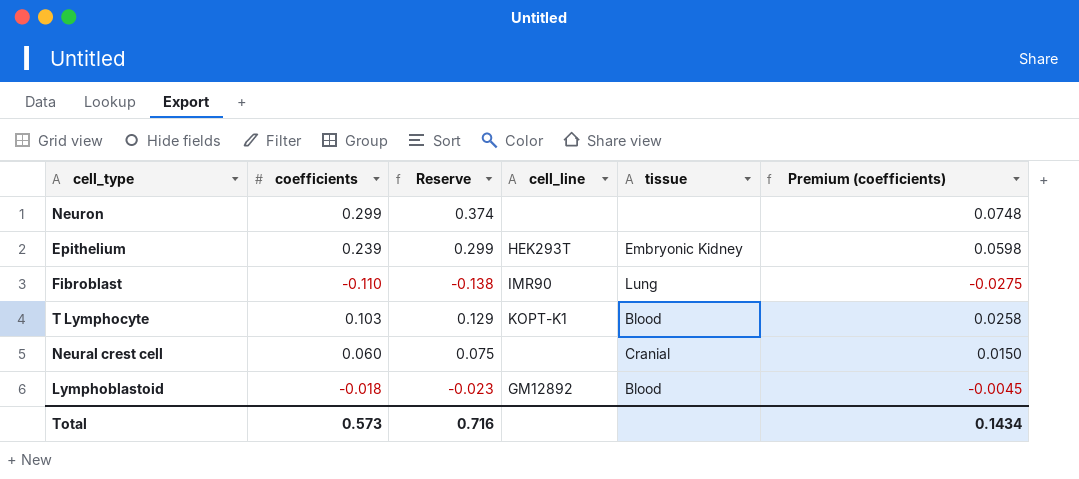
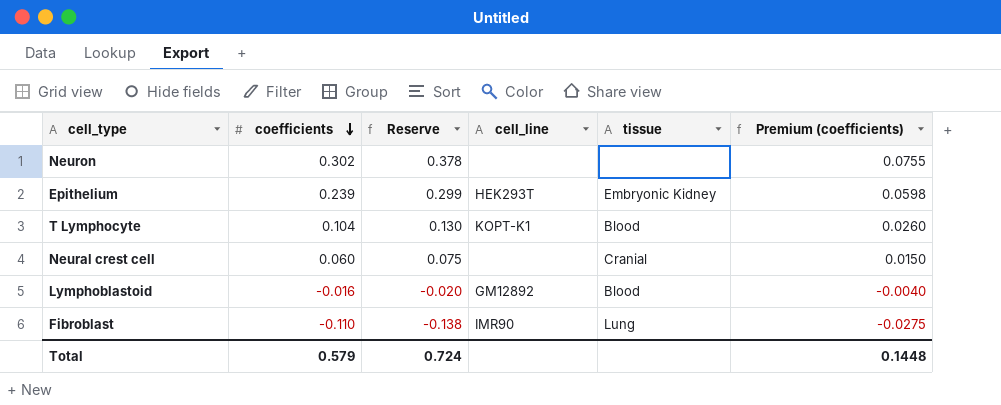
row order: none -> coefficients descending
Neuron | coefficients: 0.299 -> 0.302
Neuron | Reserve: 0.374 -> 0.378
Neuron | Premium (coefficients): 0.0748 -> 0.0755
T Lymphocyte | coefficients: 0.103 -> 0.104
T Lymphocyte | Reserve: 0.129 -> 0.130
T Lymphocyte | Premium (coefficients): 0.0258 -> 0.0260
Lymphoblastoid | coefficients: -0.018 -> -0.016
Lymphoblastoid | Reserve: -0.023 -> -0.020
Lymphoblastoid | Premium (coefficients): -0.0045 -> -0.0040
Total | coefficients: 0.573 -> 0.579
Total | Reserve: 0.716 -> 0.724
Total | Premium (coefficients): 0.1434 -> 0.1448

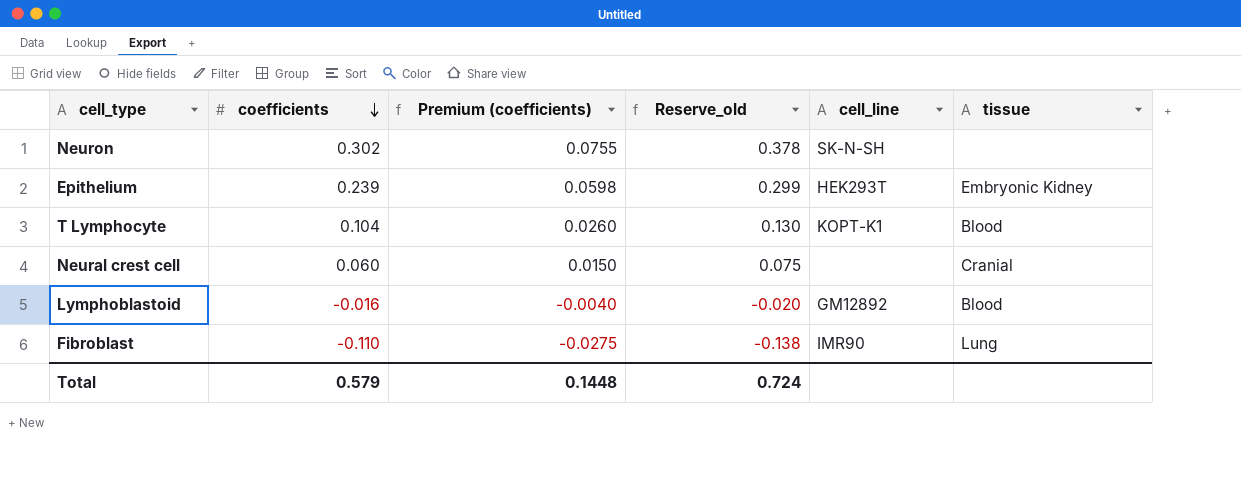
column Premium (coefficients) | position: 6 -> 3
column name: Reserve -> Reserve_old
Neuron | cell_line: none -> SK-N-SH

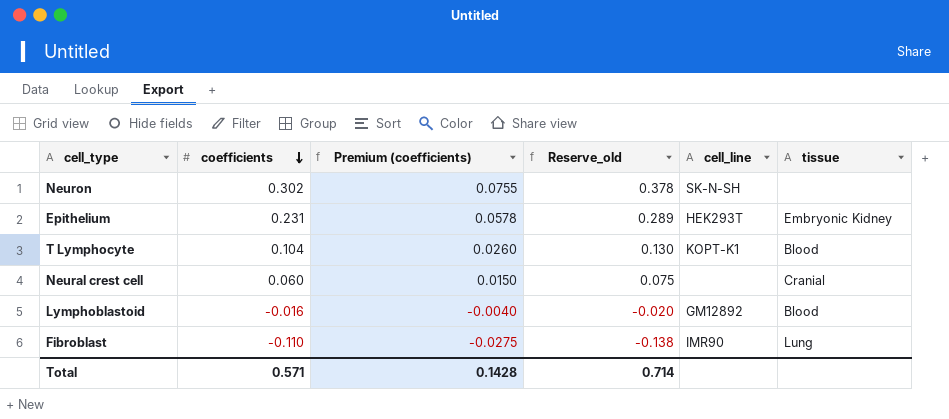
Epithelium | coefficients: 0.239 -> 0.231
Epithelium | Premium (coefficients): 0.0598 -> 0.0578
Epithelium | Reserve_old: 0.299 -> 0.289
Total | coefficients: 0.579 -> 0.571
Total | Premium (coefficients): 0.1448 -> 0.1428
Total | Reserve_old: 0.724 -> 0.714

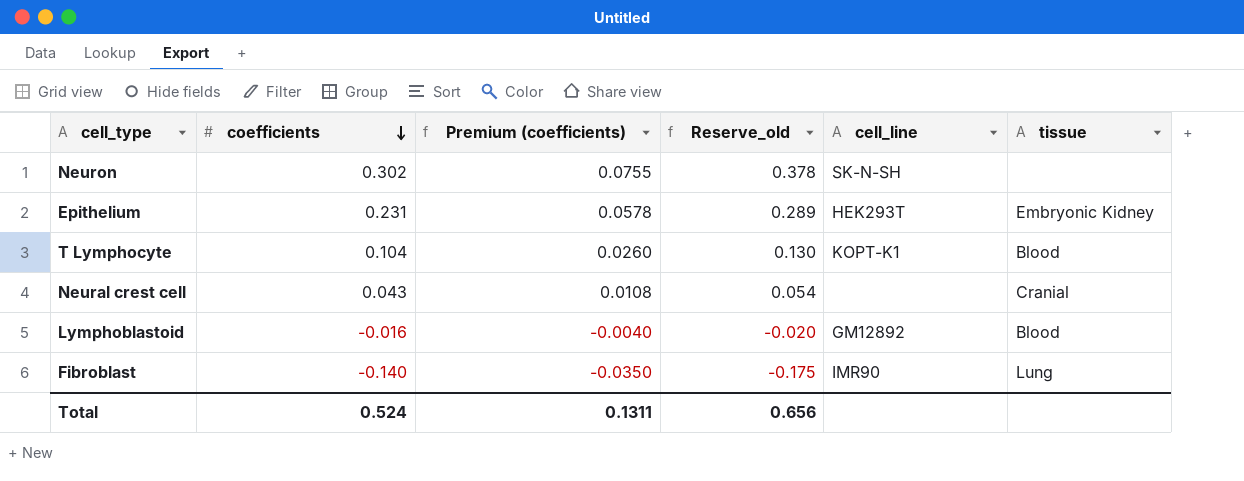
Neural crest cell | coefficients: 0.060 -> 0.043
Neural crest cell | Premium (coefficients): 0.0150 -> 0.0108
Neural crest cell | Reserve_old: 0.075 -> 0.054
Fibroblast | coefficients: -0.110 -> -0.140
Fibroblast | Premium (coefficients): -0.0275 -> -0.0350
Fibroblast | Reserve_old: -0.138 -> -0.175
Total | coefficients: 0.571 -> 0.524
Total | Premium (coefficients): 0.1428 -> 0.1311
Total | Reserve_old: 0.714 -> 0.656

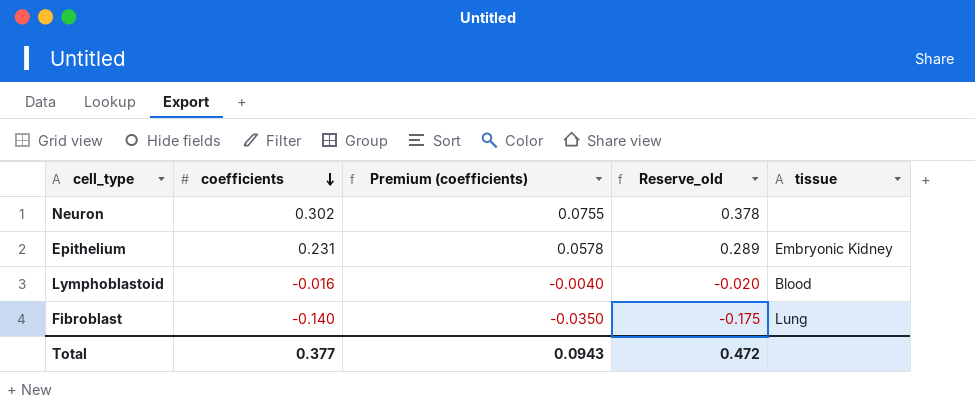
column cell_line | position: 5 -> none
row T Lymphocyte: 0.104 | 0.0260 | 0.130 | KOPT-K1 | Blood -> none
row Neural crest cell: 0.043 | 0.0108 | 0.054 | none | Cranial -> none
Total | coefficients: 0.524 -> 0.377
Total | Premium (coefficients): 0.1311 -> 0.0943
Total | Reserve_old: 0.656 -> 0.472

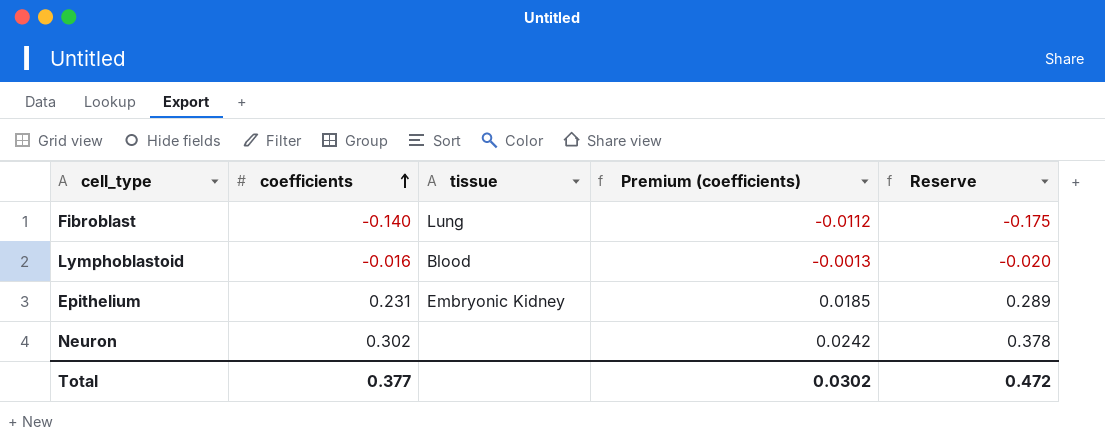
row order: coefficients descending -> coefficients ascending
column tissue | position: 5 -> 3
column Premium (coefficients) | formula: [coefficients] * 0.25 -> [coefficients] * 0.08
column name: Reserve_old -> Reserve
Total | Premium (coefficients): 0.0943 -> 0.0302

